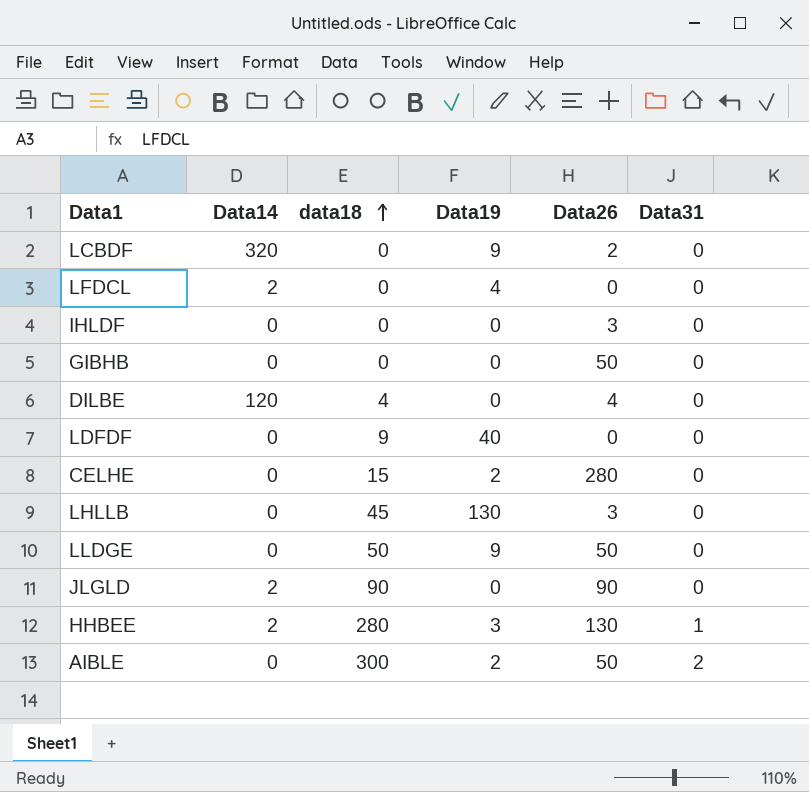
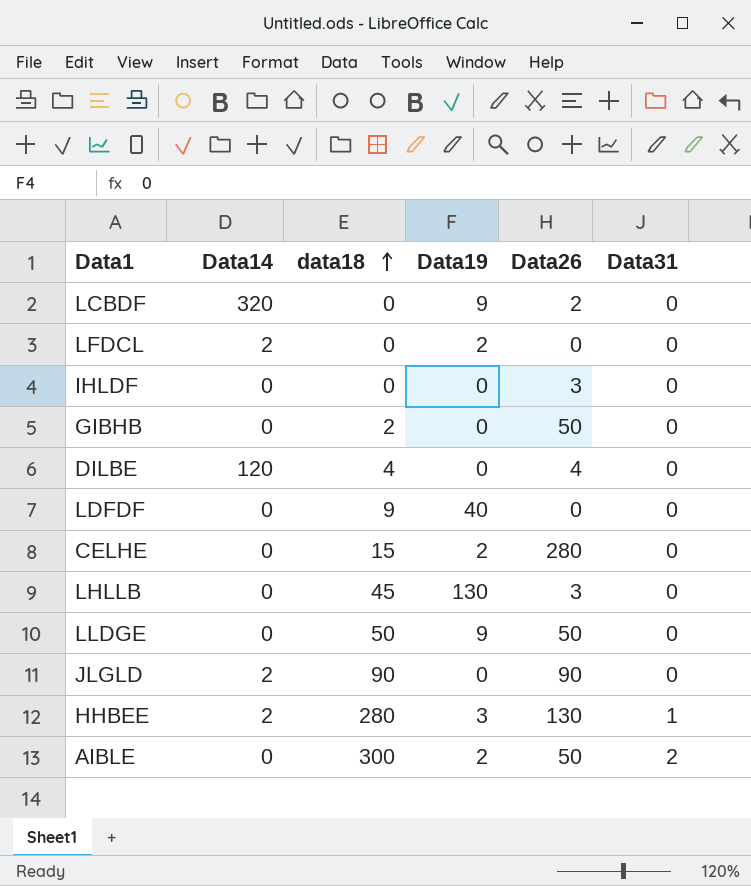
LFDCL | Data19: 4 -> 2
GIBHB | data18: 0 -> 2

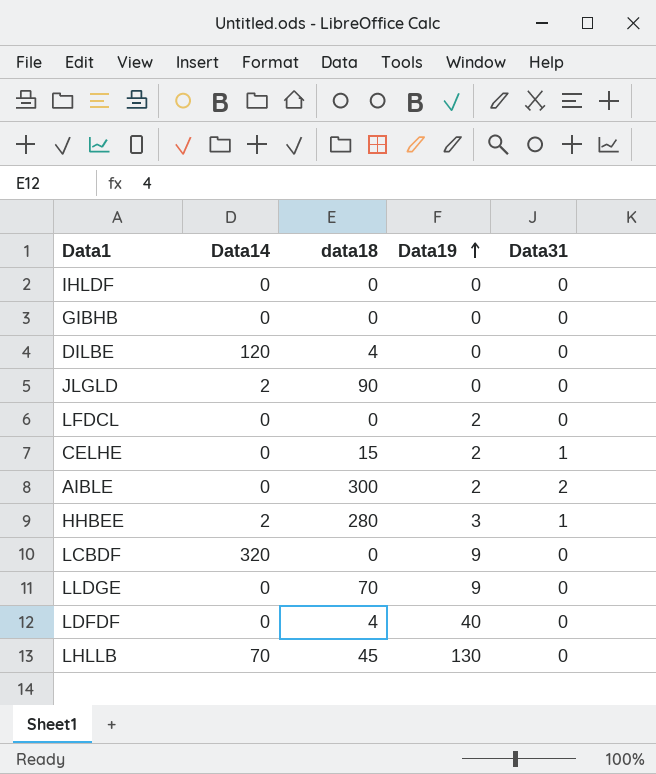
row order: data18 ascending -> Data19 ascending
column Data26 | position: 5 -> none
GIBHB | data18: 2 -> 0
LFDCL | Data14: 2 -> 0
CELHE | Data31: 0 -> 1
LLDGE | data18: 50 -> 70
LDFDF | data18: 9 -> 4
LHLLB | Data14: 0 -> 70

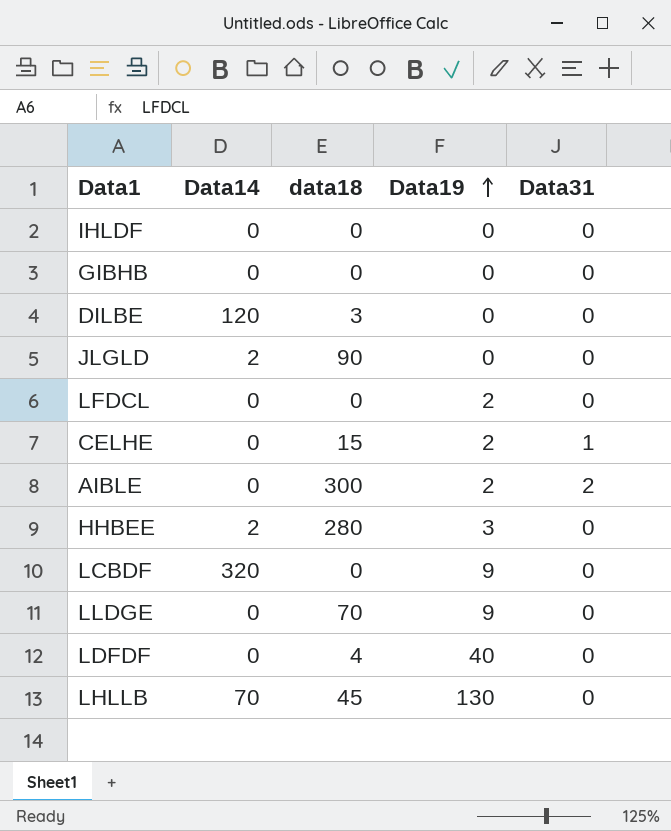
DILBE | data18: 4 -> 3
HHBEE | Data31: 1 -> 0

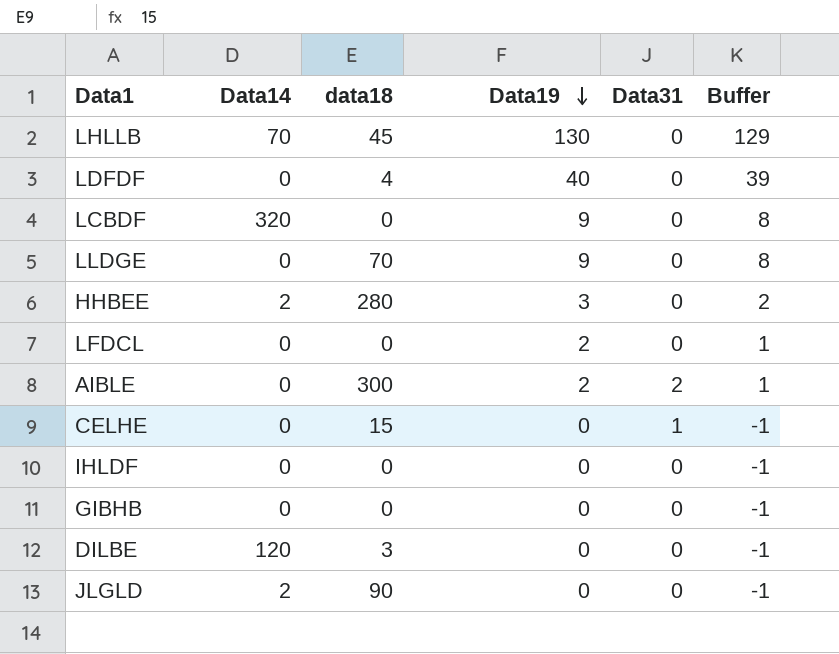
row order: Data19 ascending -> Data19 descending
column Buffer | formula: none -> [Data19] - 1
CELHE | Data19: 2 -> 0

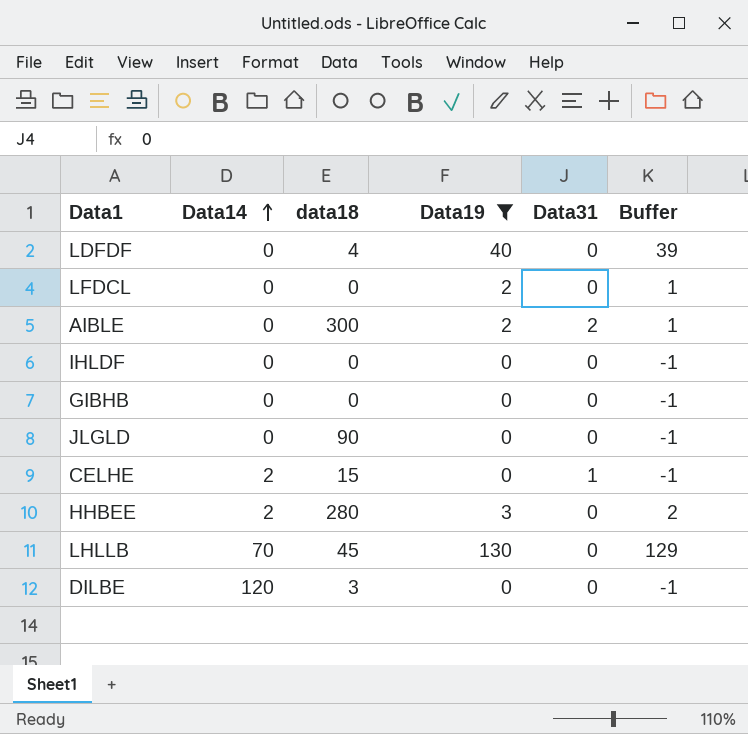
filter: none -> Data19 != 9
row order: Data19 descending -> Data14 ascending
JLGLD | Data14: 2 -> 0
CELHE | Data14: 0 -> 2

